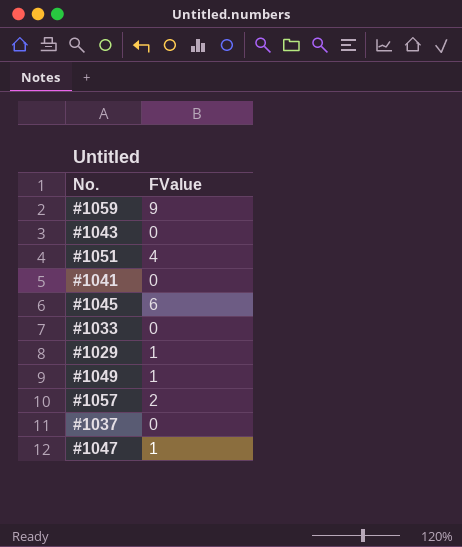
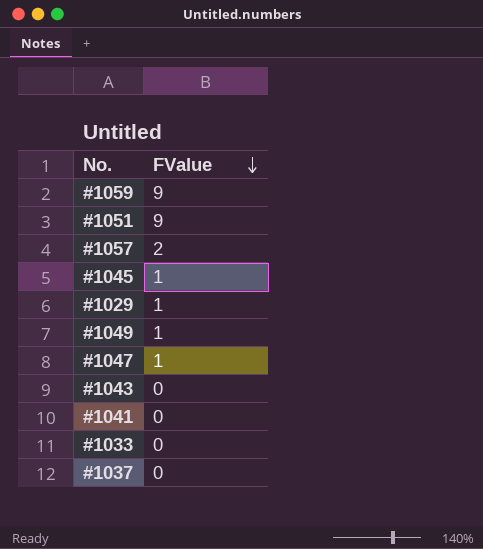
row order: none -> FValue descending
#1051 | FValue: 4 -> 9
#1045 | FValue: 6 -> 1

